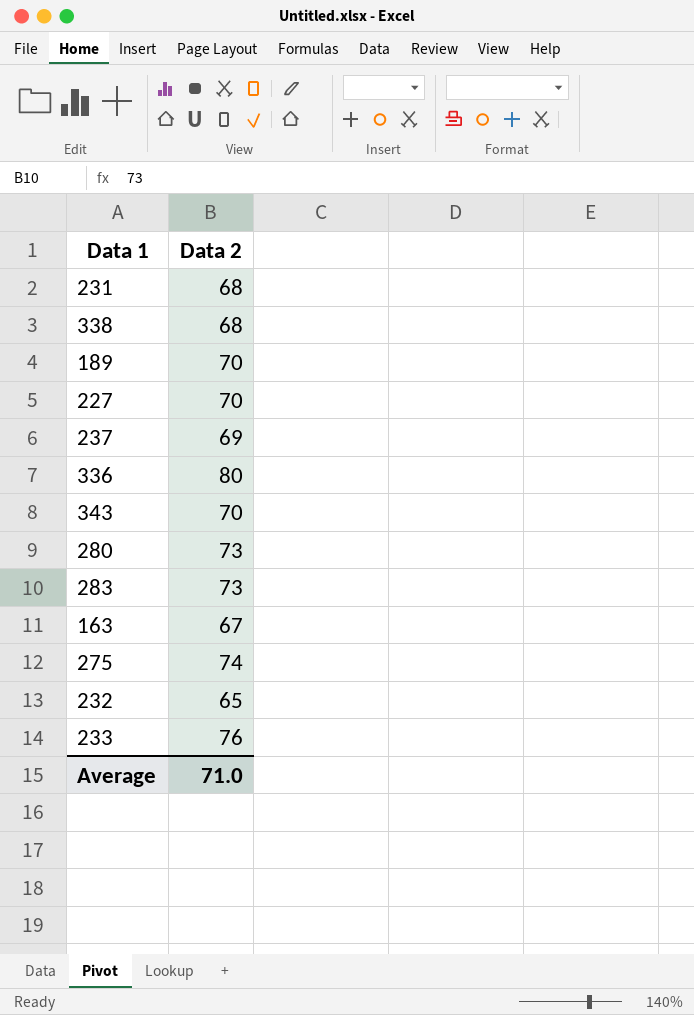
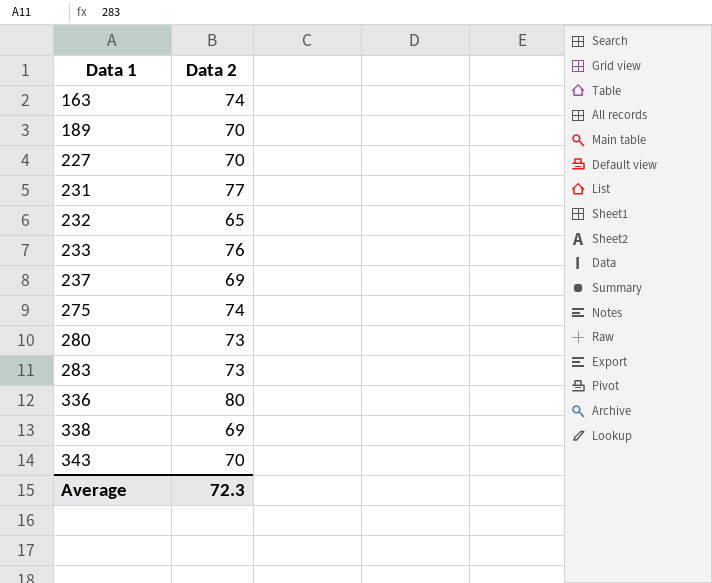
row order: none -> Data 1 ascending
163 | Data 2: 67 -> 74
231 | Data 2: 68 -> 77
338 | Data 2: 68 -> 69
Average | Data 2: 71.0 -> 72.3

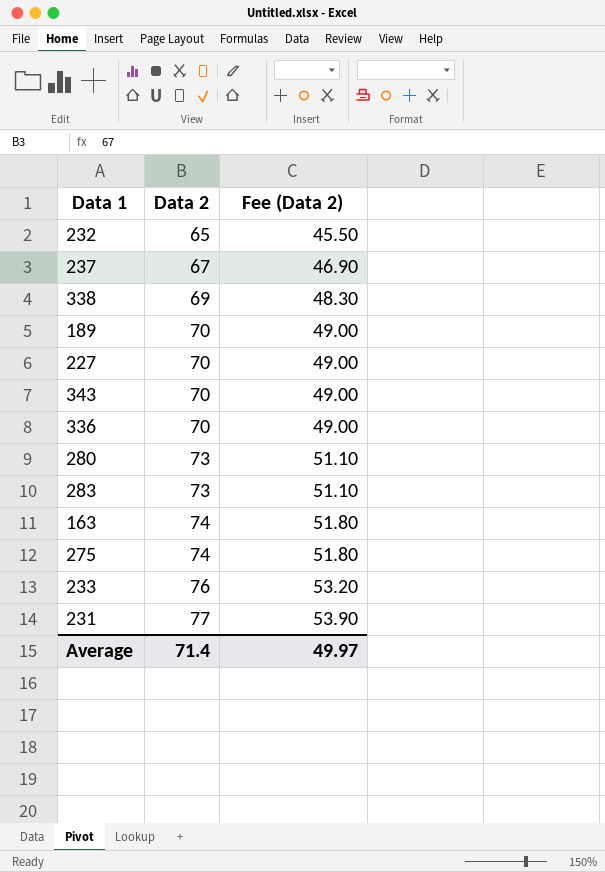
row order: Data 1 ascending -> Data 2 ascending
column Fee (Data 2) | formula: none -> [Data 2] * 0.7
237 | Data 2: 69 -> 67
336 | Data 2: 80 -> 70
Average | Data 2: 72.3 -> 71.4

